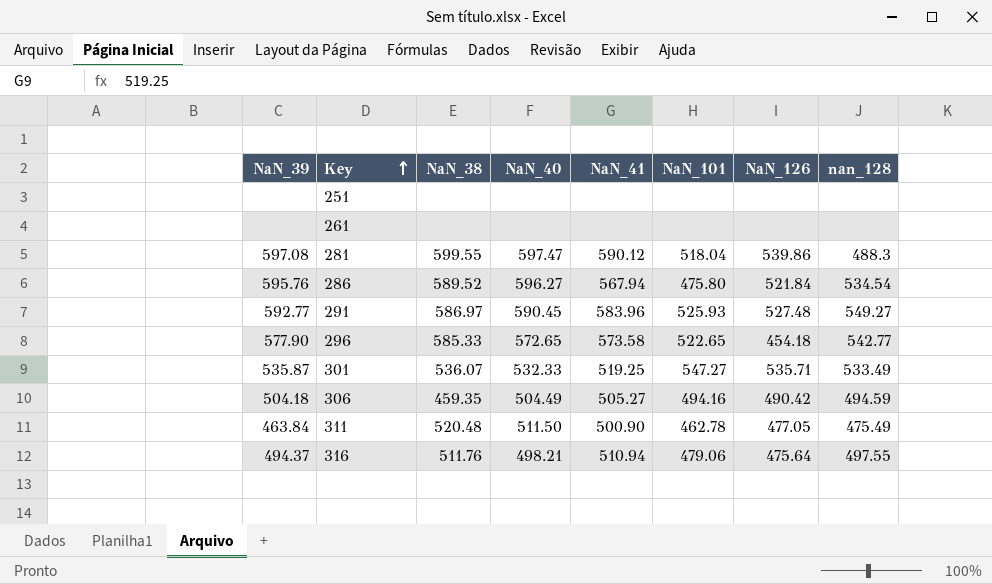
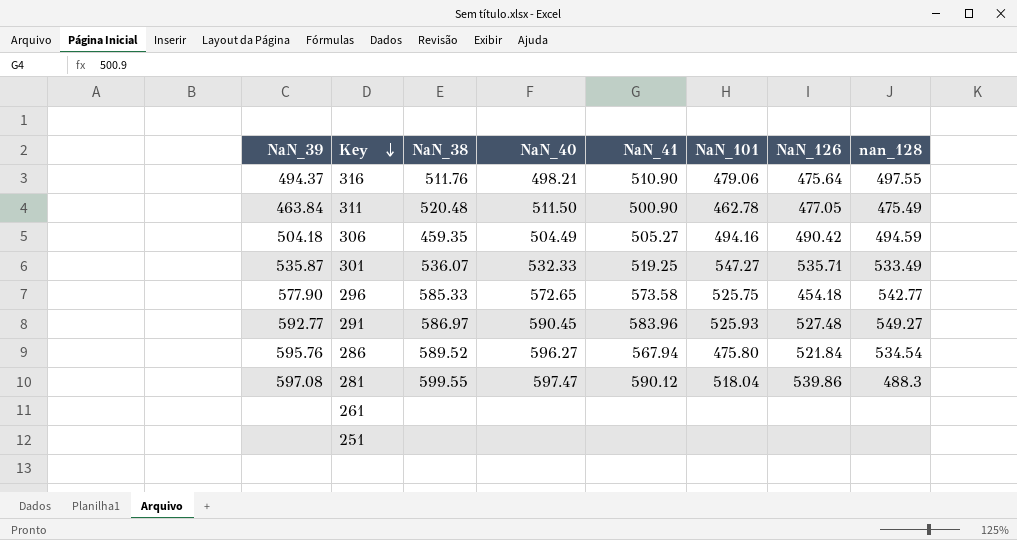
row order: Key ascending -> Key descending
316 | NaN_41: 510.94 -> 510.90
296 | NaN_101: 522.65 -> 525.75

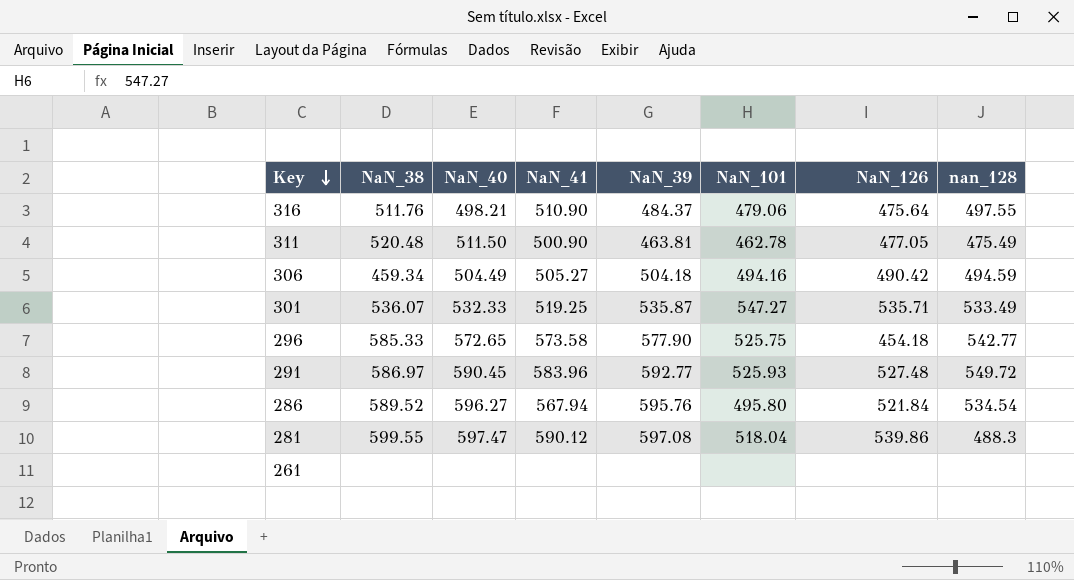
column NaN_39 | position: 1 -> 5
row 251: none | none | none | none | none | none | none -> none
316 | NaN_39: 494.37 -> 484.37
311 | NaN_39: 463.84 -> 463.81
306 | NaN_38: 459.35 -> 459.34
291 | nan_128: 549.27 -> 549.72
286 | NaN_101: 475.80 -> 495.80

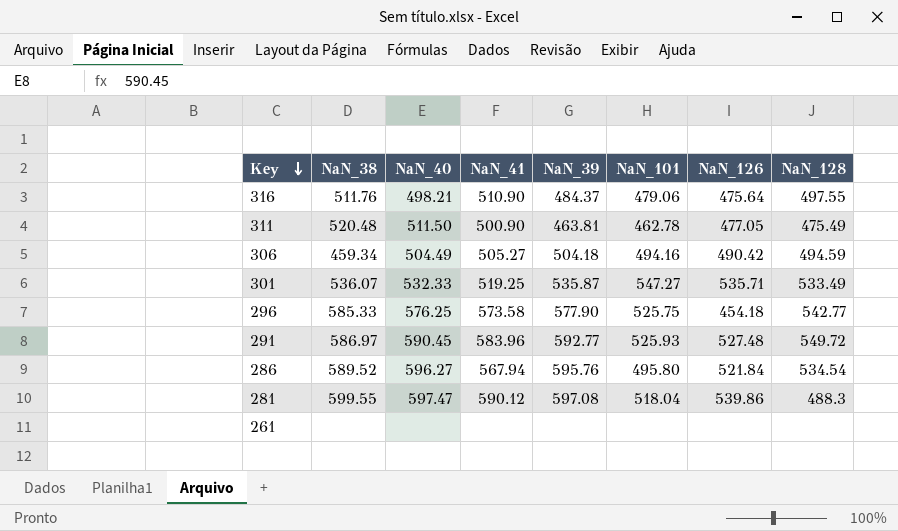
column name: nan_128 -> NaN_128
296 | NaN_40: 572.65 -> 576.25

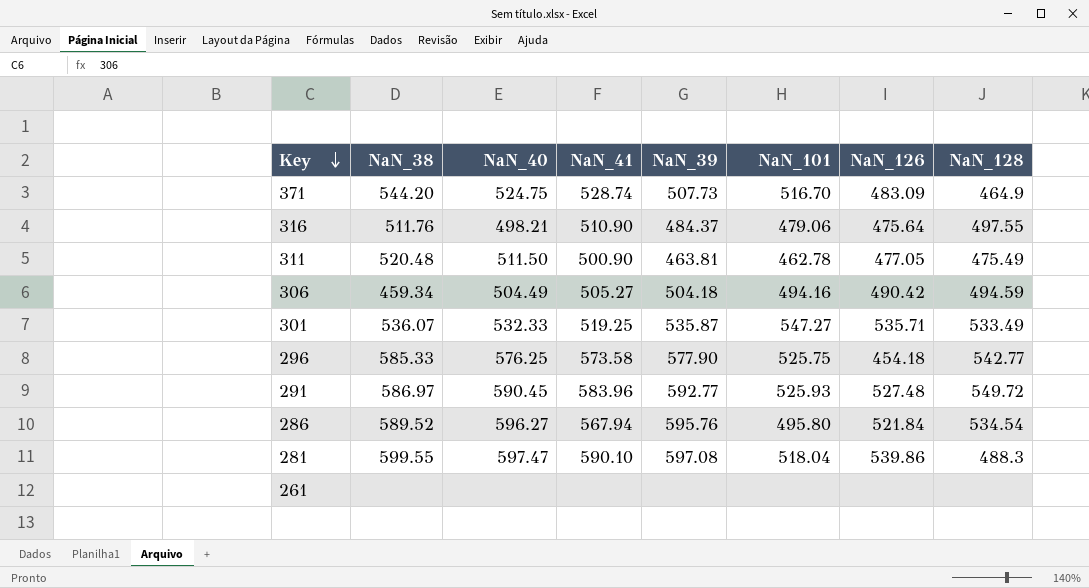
row 371: none -> 544.20 | 524.75 | 528.74 | 507.73 | 516.70 | 483.09 | 464.9
281 | NaN_41: 590.12 -> 590.10

